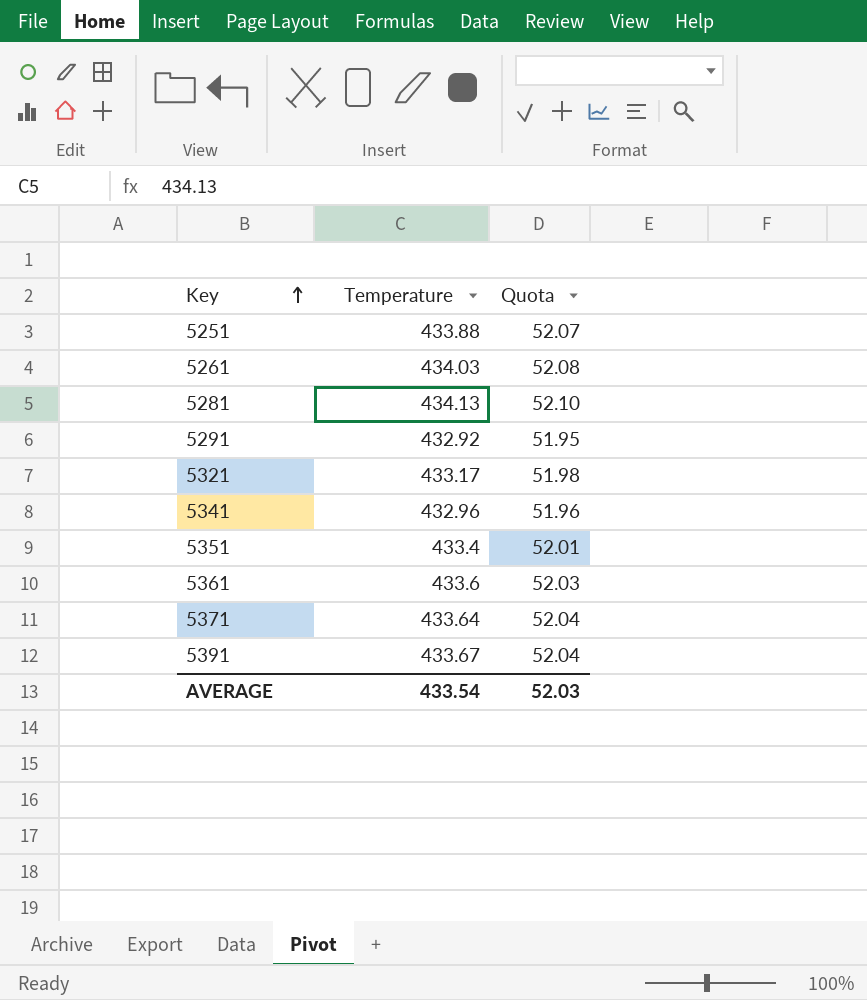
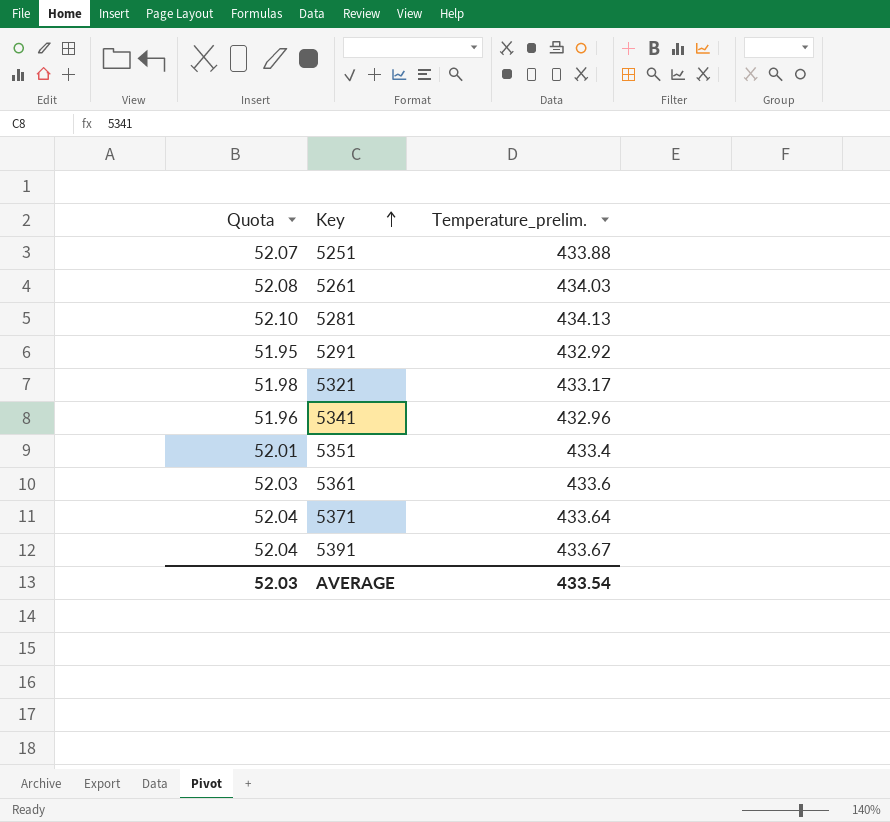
column Quota | position: 3 -> 1
column name: Temperature -> Temperature_prelim.

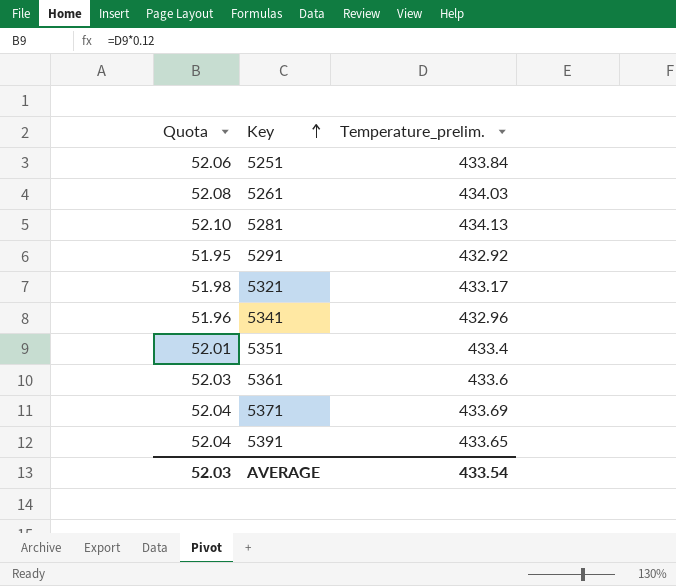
5251 | Quota: 52.07 -> 52.06
5251 | Temperature_prelim.: 433.88 -> 433.84
5371 | Temperature_prelim.: 433.64 -> 433.69
5391 | Temperature_prelim.: 433.67 -> 433.65

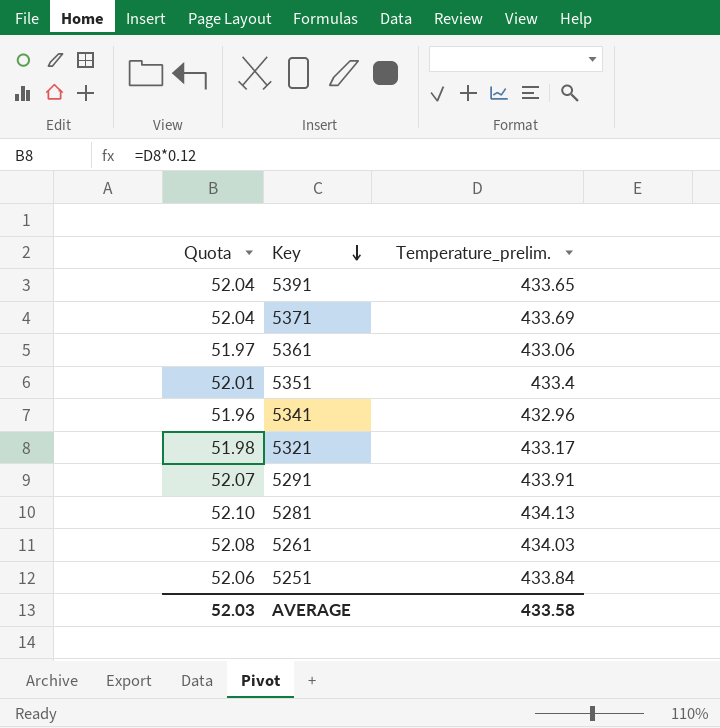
row order: Key ascending -> Key descending
5361 | Quota: 52.03 -> 51.97
5361 | Temperature_prelim.: 433.6 -> 433.06
5291 | Quota: 51.95 -> 52.07
5291 | Temperature_prelim.: 432.92 -> 433.91
AVERAGE | Temperature_prelim.: 433.54 -> 433.58

